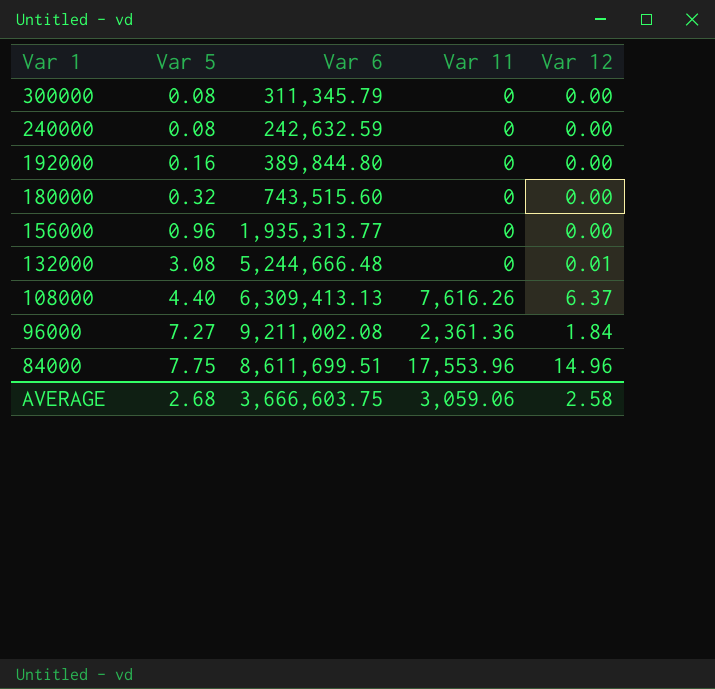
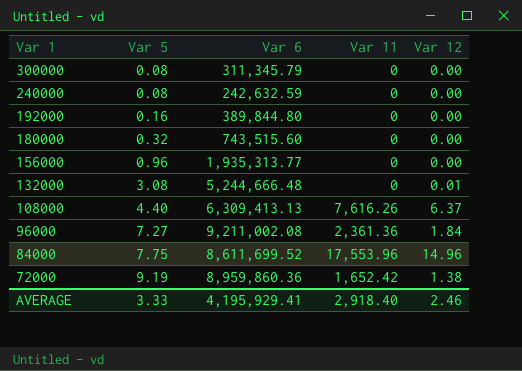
84000 | Var 6: 8,611,699.51 -> 8,611,699.52
row 72000: none -> 9.19 | 8,959,860.36 | 1,652.42 | 1.38
AVERAGE | Var 5: 2.68 -> 3.33
AVERAGE | Var 6: 3,666,603.75 -> 4,195,929.41
AVERAGE | Var 11: 3,059.06 -> 2,918.40
AVERAGE | Var 12: 2.58 -> 2.46

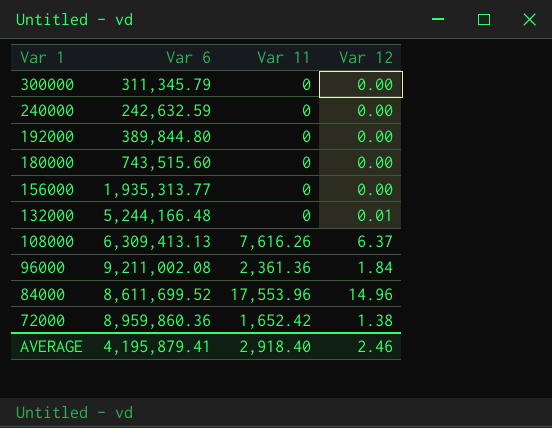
column Var 5 | position: 2 -> none
132000 | Var 6: 5,244,666.48 -> 5,244,166.48
AVERAGE | Var 6: 4,195,929.41 -> 4,195,879.41

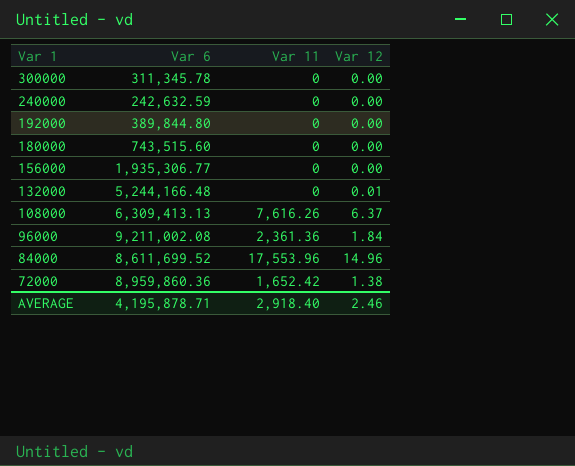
300000 | Var 6: 311,345.79 -> 311,345.78
156000 | Var 6: 1,935,313.77 -> 1,935,306.77
AVERAGE | Var 6: 4,195,879.41 -> 4,195,878.71

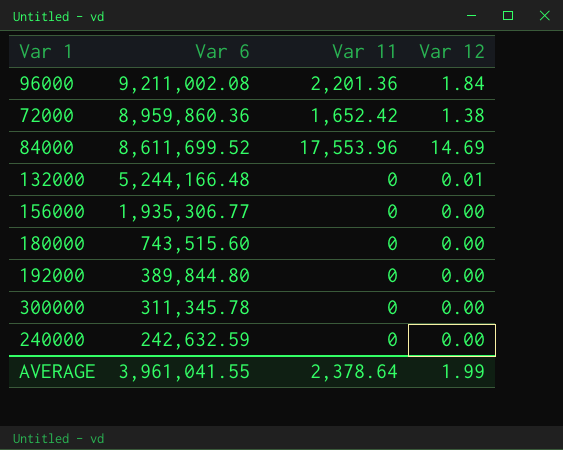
row order: Var 1 descending -> Var 6 descending
row 108000: 6,309,413.13 | 7,616.26 | 6.37 -> none
96000 | Var 11: 2,361.36 -> 2,201.36
84000 | Var 12: 14.96 -> 14.69
AVERAGE | Var 6: 4,195,878.71 -> 3,961,041.55
AVERAGE | Var 11: 2,918.40 -> 2,378.64
AVERAGE | Var 12: 2.46 -> 1.99

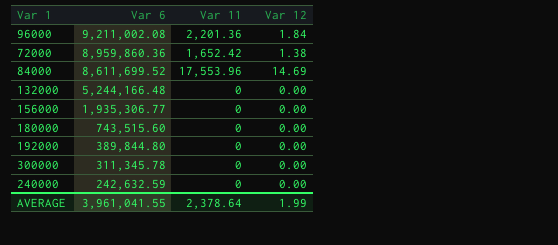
132000 | Var 12: 0.01 -> 0.00

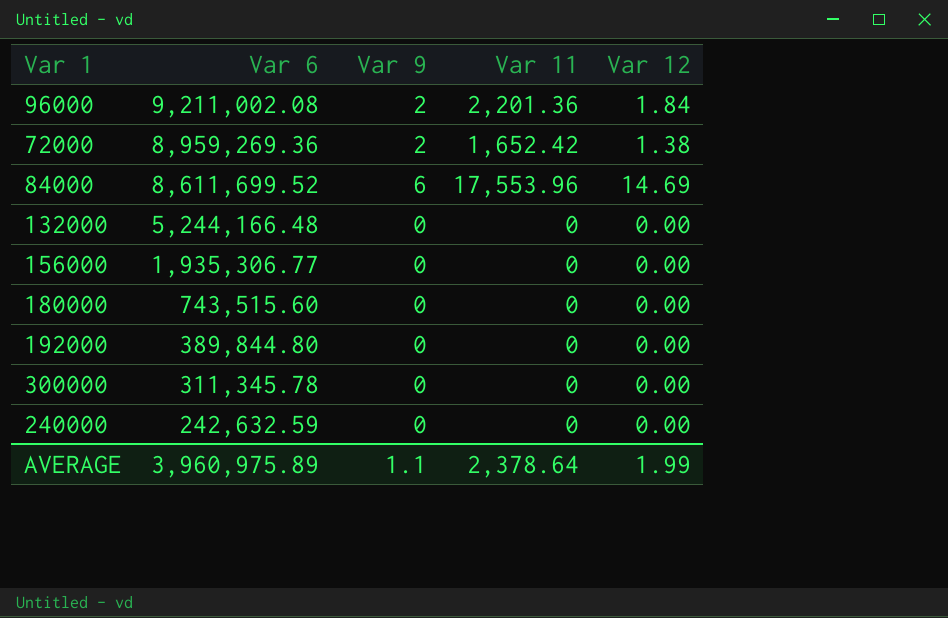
column Var 9 | position: none -> 3
72000 | Var 6: 8,959,860.36 -> 8,959,269.36
AVERAGE | Var 6: 3,961,041.55 -> 3,960,975.89

